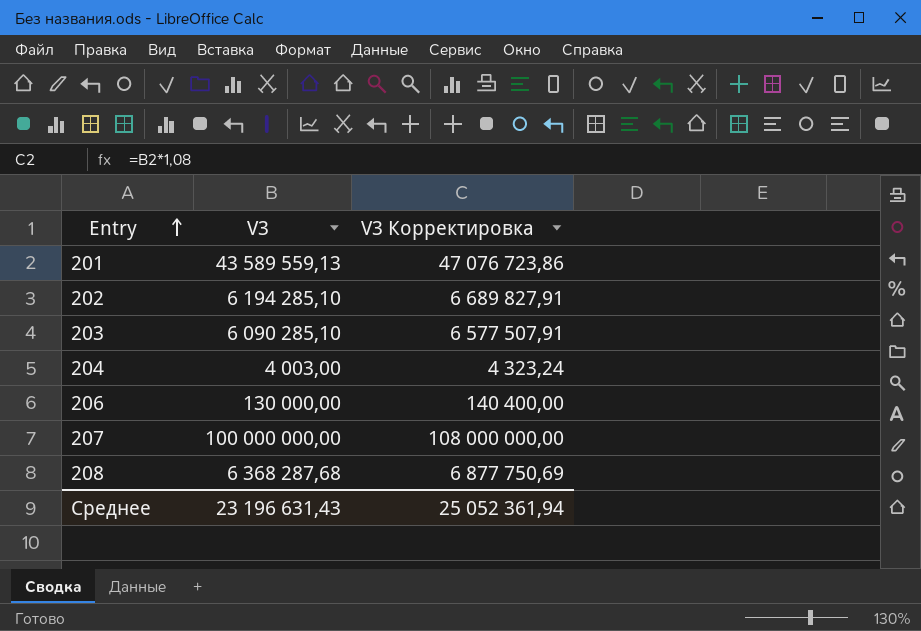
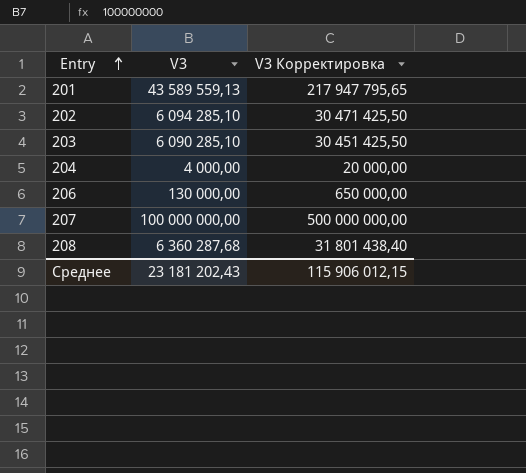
column V3 Корректировка | formula: [V3] * 1,08 -> [V3] * 5
202 | V3: 6 194 285,10 -> 6 094 285,10
204 | V3: 4 003,00 -> 4 000,00
208 | V3: 6 368 287,68 -> 6 360 287,68
Среднее | V3: 23 196 631,43 -> 23 181 202,43
Среднее | V3 Корректировка: 25 052 361,94 -> 115 906 012,15

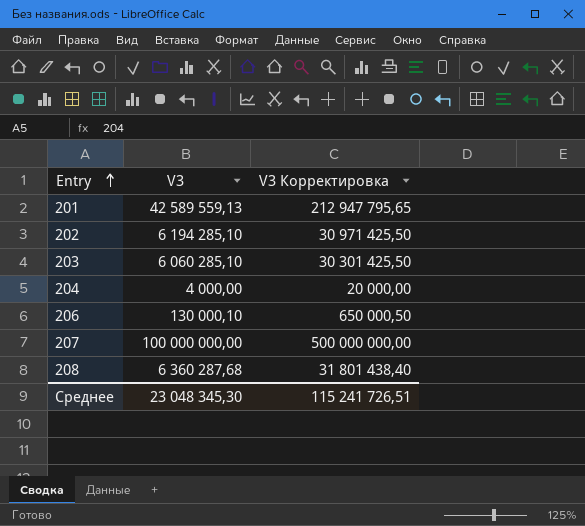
201 | V3: 43 589 559,13 -> 42 589 559,13
201 | V3 Корректировка: 217 947 795,65 -> 212 947 795,65
202 | V3: 6 094 285,10 -> 6 194 285,10
202 | V3 Корректировка: 30 471 425,50 -> 30 971 425,50
203 | V3: 6 090 285,10 -> 6 060 285,10
203 | V3 Корректировка: 30 451 425,50 -> 30 301 425,50
206 | V3: 130 000,00 -> 130 000,10
206 | V3 Корректировка: 650 000,00 -> 650 000,50
Среднее | V3: 23 181 202,43 -> 23 048 345,30
Среднее | V3 Корректировка: 115 906 012,15 -> 115 241 726,51

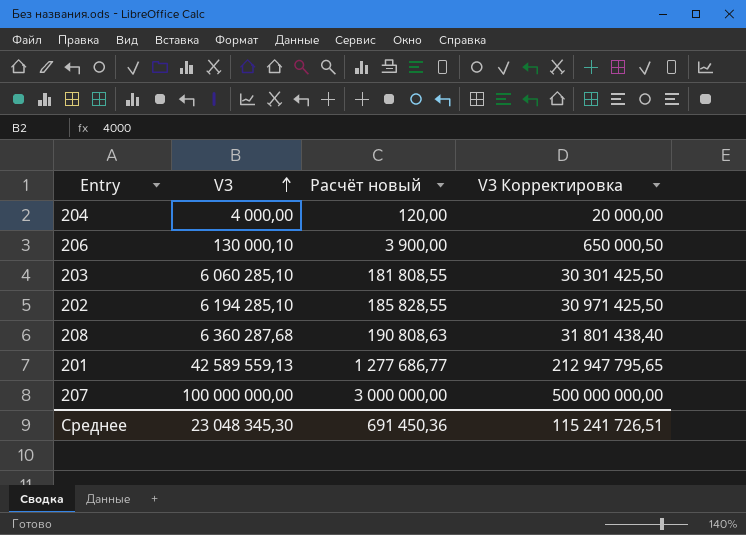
row order: Entry ascending -> V3 ascending
column Расчёт новый | formula: none -> [V3] * 0,03

